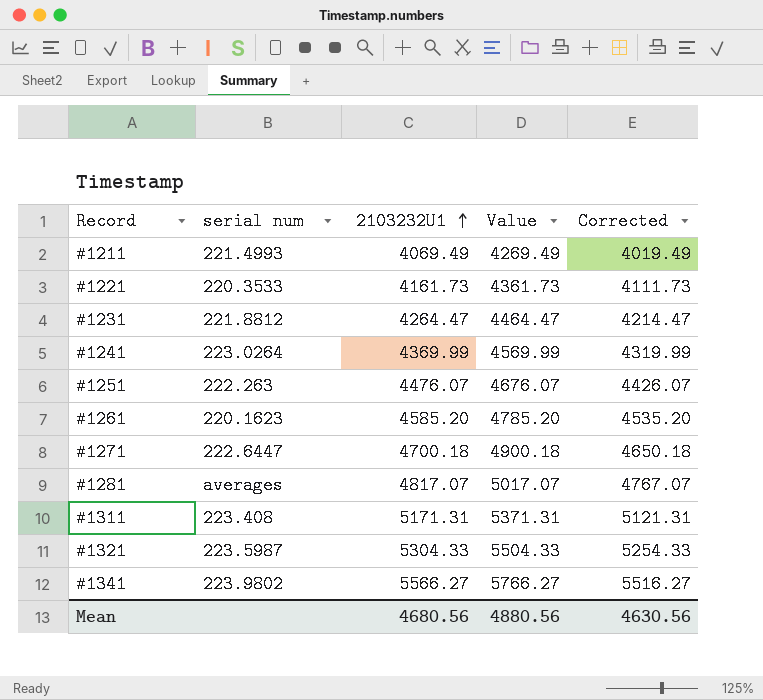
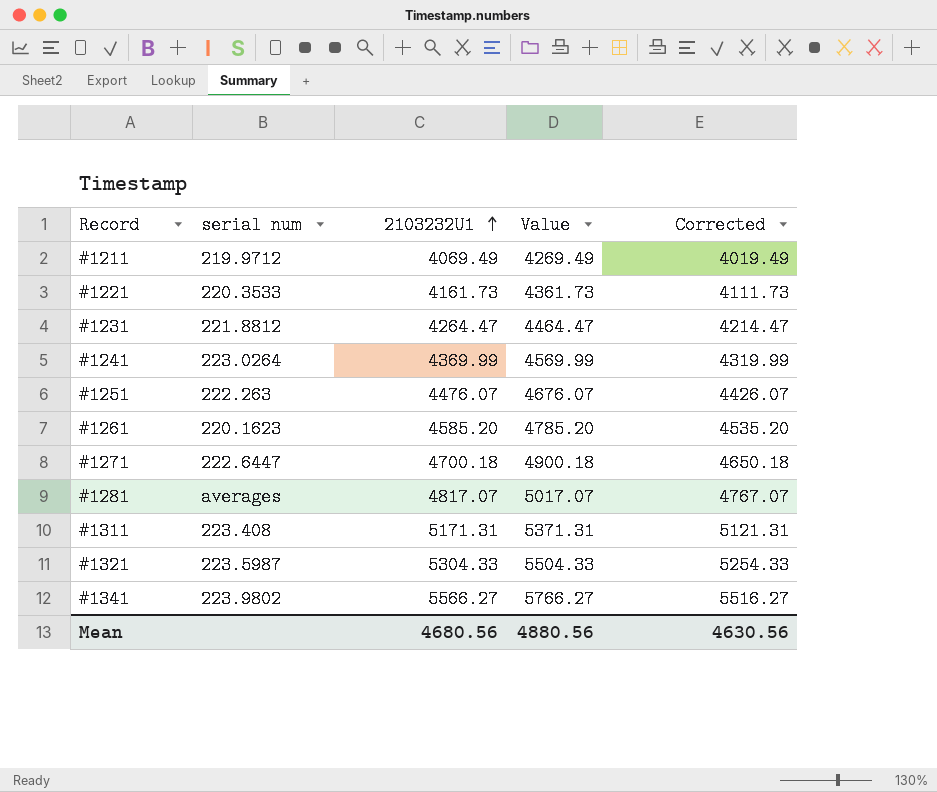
#1211 | serial num: 221.4993 -> 219.9712

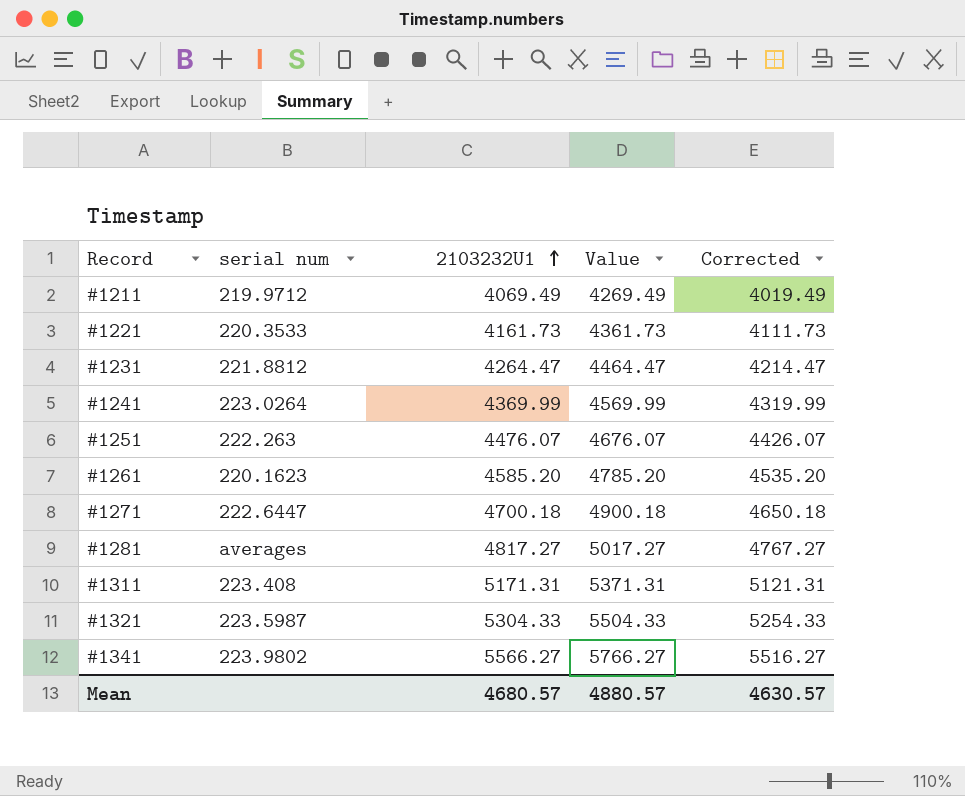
#1281 | 2103232U1: 4817.07 -> 4817.27
#1281 | Value: 5017.07 -> 5017.27
#1281 | Corrected: 4767.07 -> 4767.27
Mean | 2103232U1: 4680.56 -> 4680.57
Mean | Value: 4880.56 -> 4880.57
Mean | Corrected: 4630.56 -> 4630.57

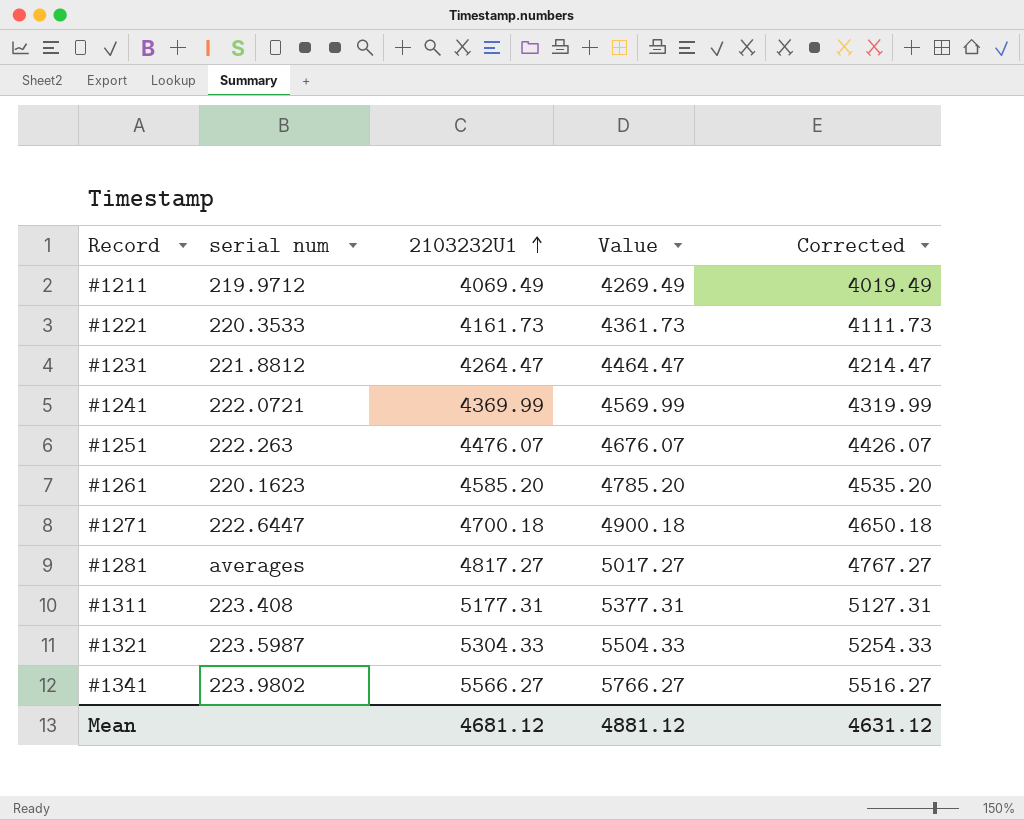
#1241 | serial num: 223.0264 -> 222.0721
#1311 | 2103232U1: 5171.31 -> 5177.31
#1311 | Value: 5371.31 -> 5377.31
#1311 | Corrected: 5121.31 -> 5127.31
Mean | 2103232U1: 4680.57 -> 4681.12
Mean | Value: 4880.57 -> 4881.12
Mean | Corrected: 4630.57 -> 4631.12

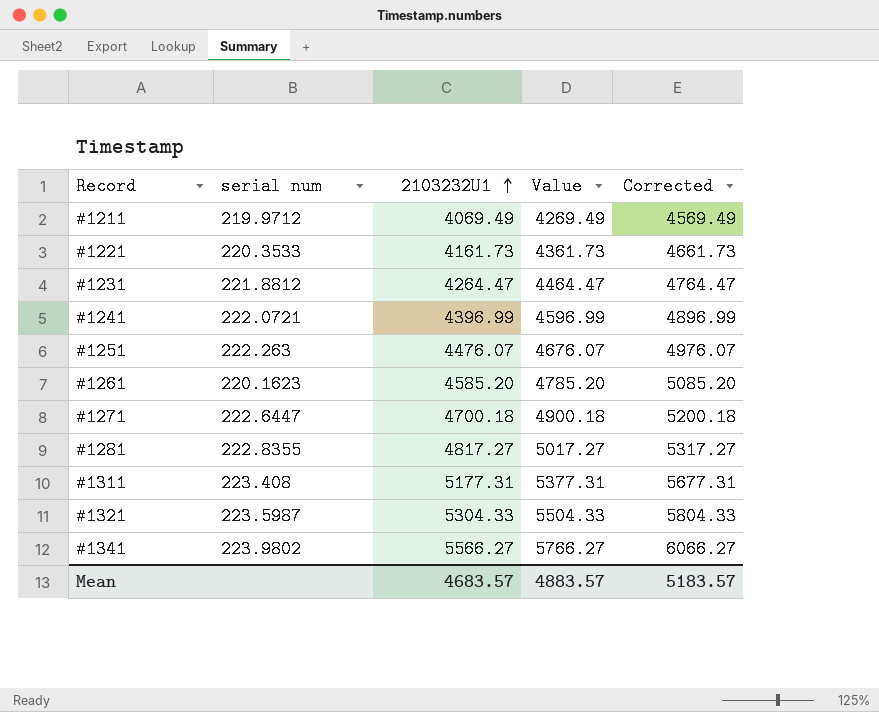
column Corrected | formula: [2103232U1] - 50 -> [2103232U1] + 500
#1241 | 2103232U1: 4369.99 -> 4396.99
#1241 | Value: 4569.99 -> 4596.99
#1281 | serial num: averages -> 222.8355
Mean | 2103232U1: 4681.12 -> 4683.57
Mean | Value: 4881.12 -> 4883.57
Mean | Corrected: 4631.12 -> 5183.57

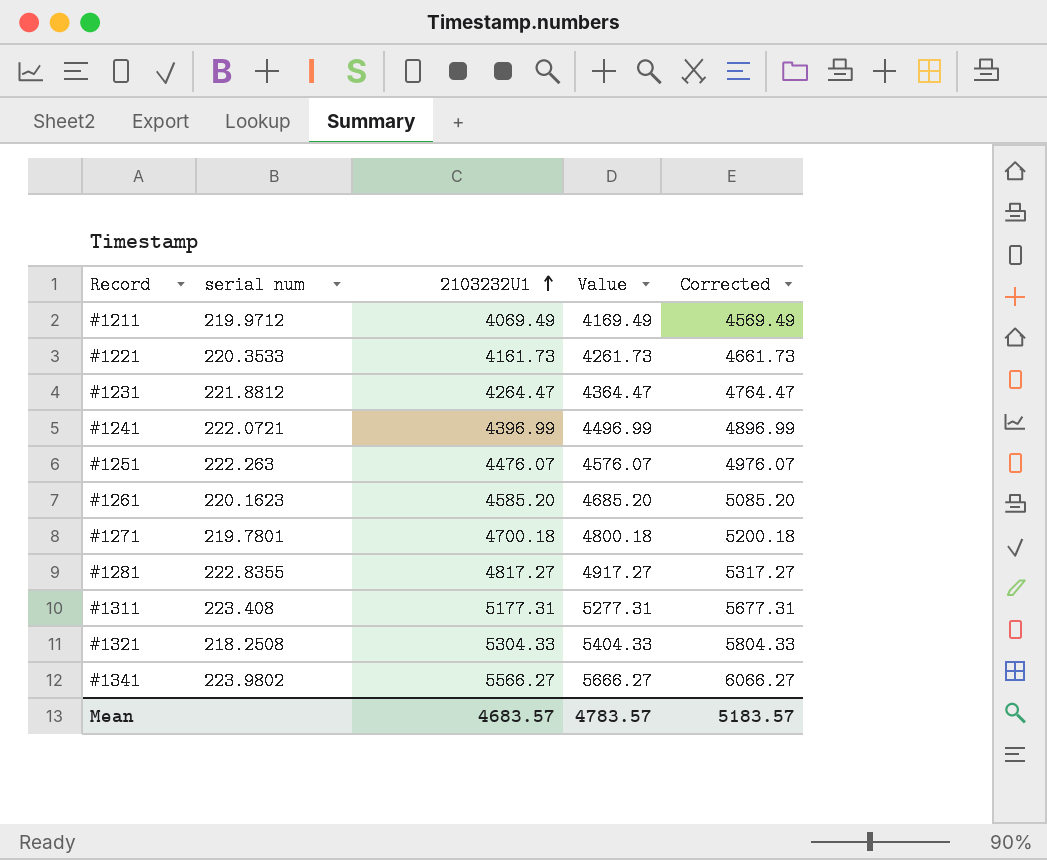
column Value | formula: [2103232U1] + 200 -> [2103232U1] + 100
#1271 | serial num: 222.6447 -> 219.7801
#1321 | serial num: 223.5987 -> 218.2508
Mean | Value: 4883.57 -> 4783.57

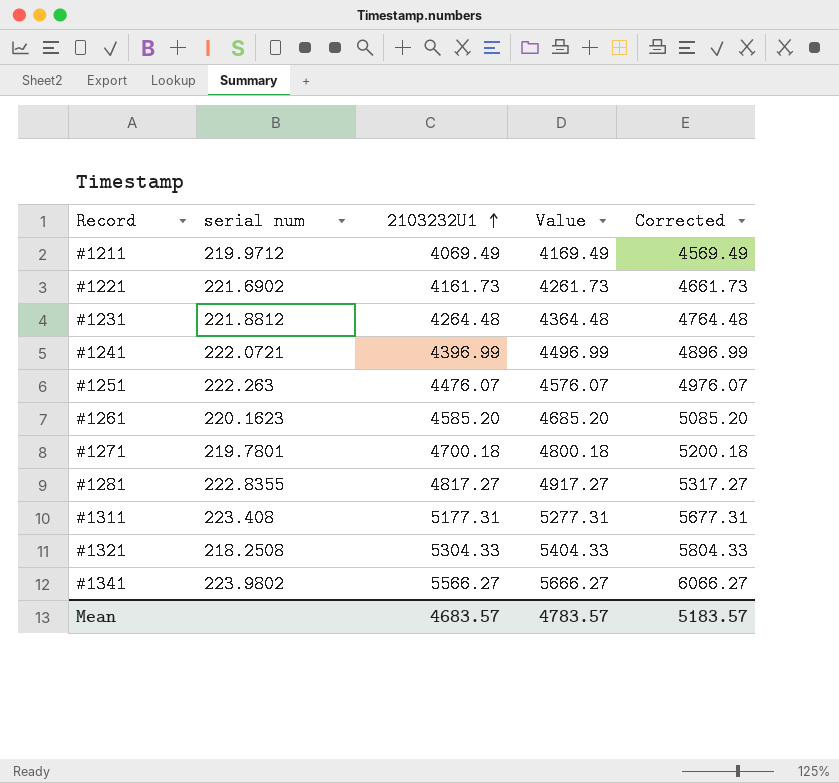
#1221 | serial num: 220.3533 -> 221.6902
#1231 | 2103232U1: 4264.47 -> 4264.48
#1231 | Value: 4364.47 -> 4364.48
#1231 | Corrected: 4764.47 -> 4764.48

